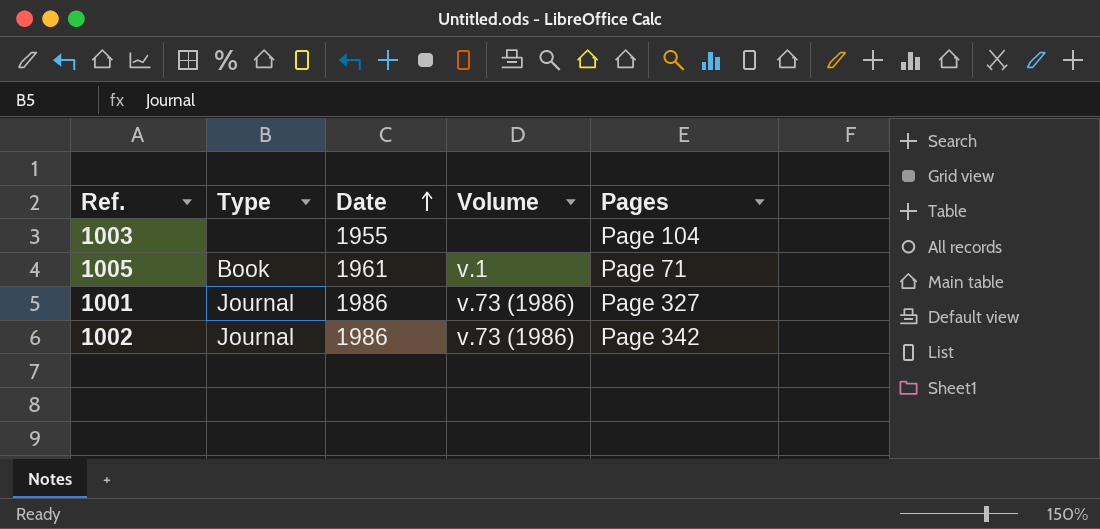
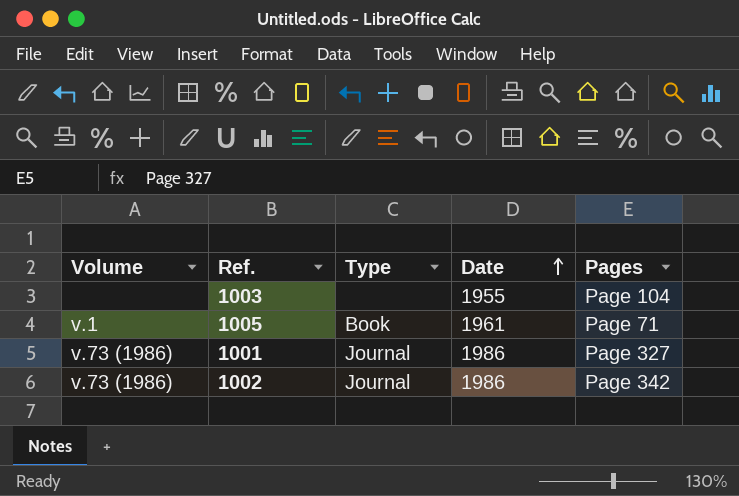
column Volume | position: 4 -> 1

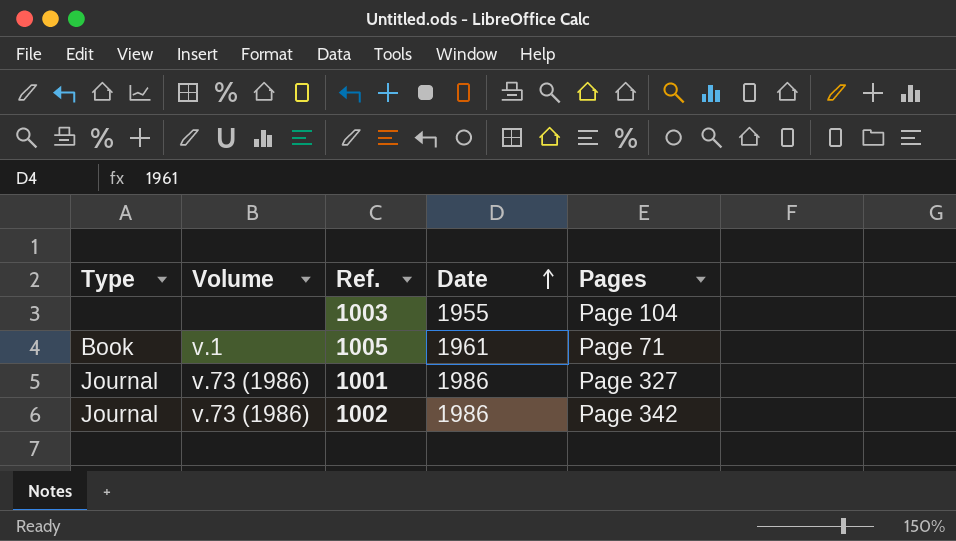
column Type | position: 3 -> 1

